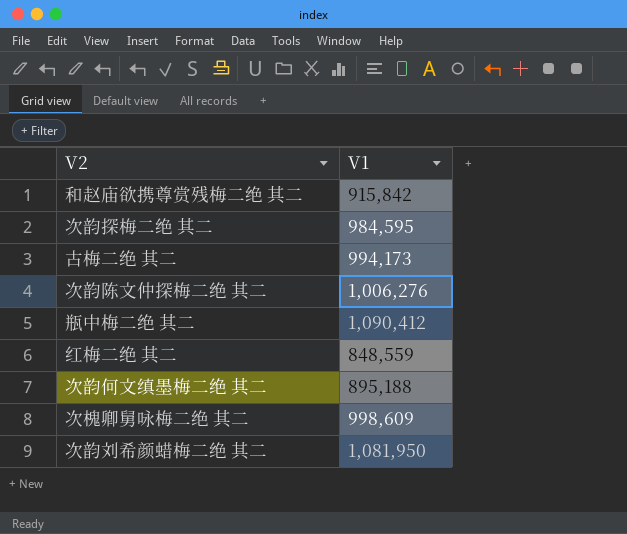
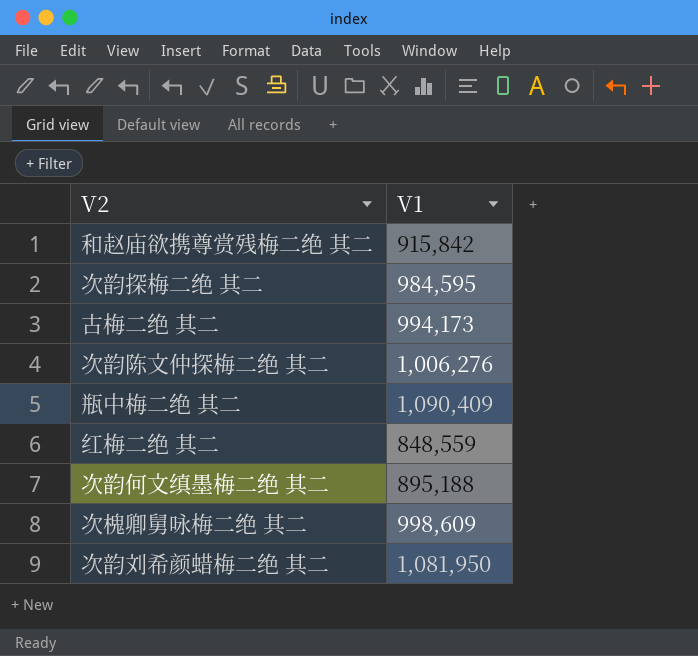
瓶中梅二绝 其二 | V1: 1,090,412 -> 1,090,409

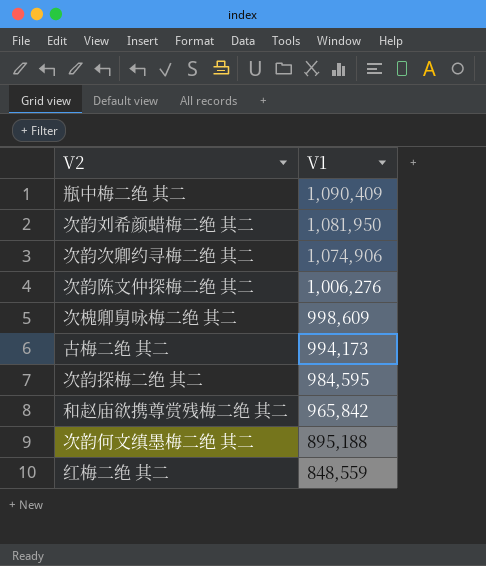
row order: none -> V1 descending
row 次韵次卿约寻梅二绝 其二: none -> 1,074,906
和赵庙欲携尊赏残梅二绝 其二 | V1: 915,842 -> 965,842

